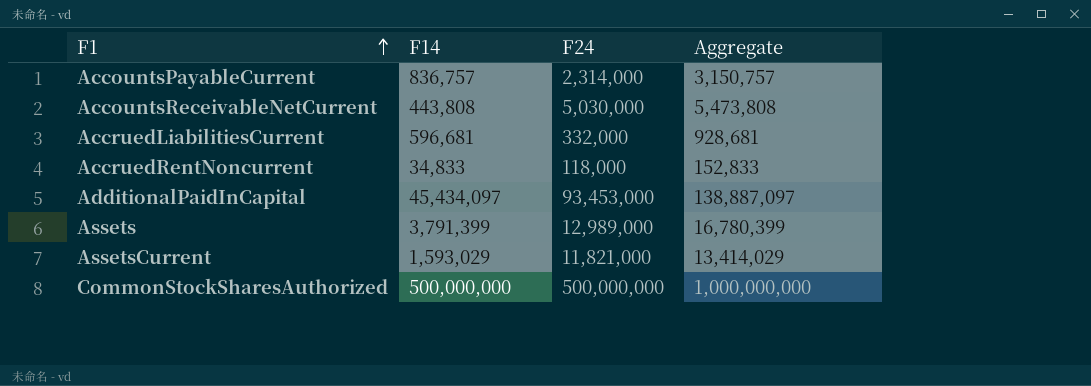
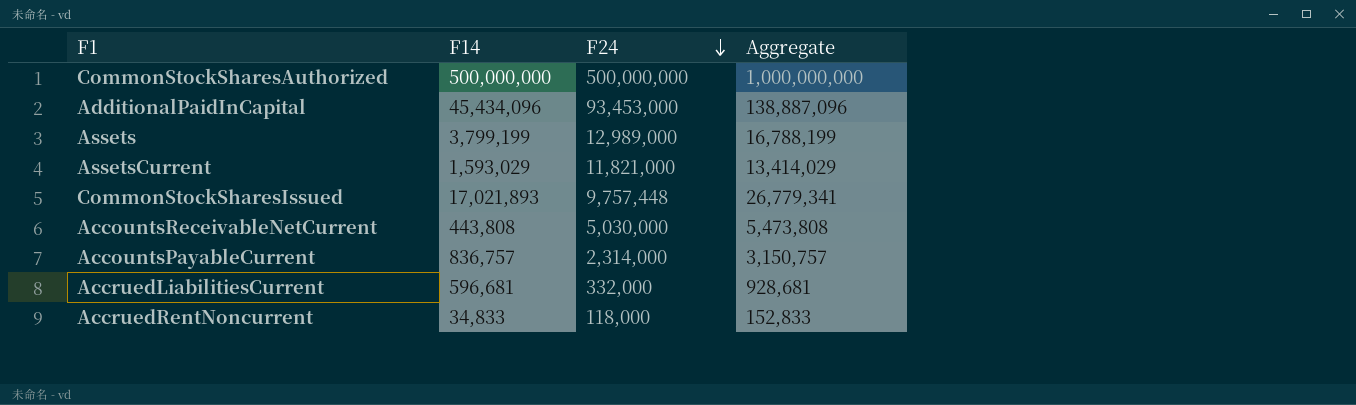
row order: F1 ascending -> F24 descending
AdditionalPaidInCapital | F14: 45,434,097 -> 45,434,096
AdditionalPaidInCapital | Aggregate: 138,887,097 -> 138,887,096
Assets | F14: 3,791,399 -> 3,799,199
Assets | Aggregate: 16,780,399 -> 16,788,199
row CommonStockSharesIssued: none -> 17,021,893 | 9,757,448 | 26,779,341

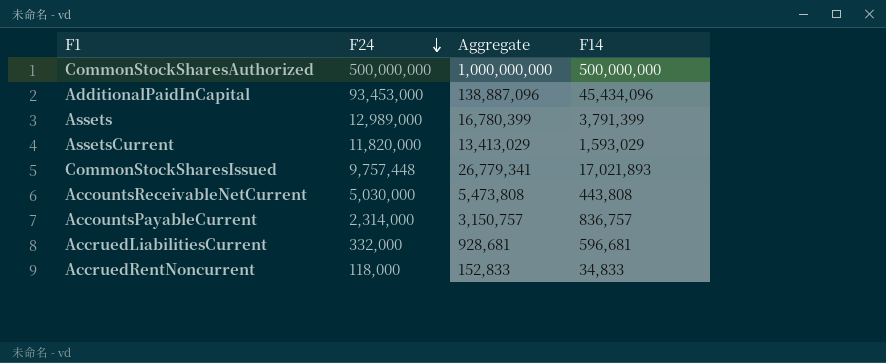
column F14 | position: 2 -> 4
Assets | Aggregate: 16,788,199 -> 16,780,399
Assets | F14: 3,799,199 -> 3,791,399
AssetsCurrent | F24: 11,821,000 -> 11,820,000
AssetsCurrent | Aggregate: 13,414,029 -> 13,413,029

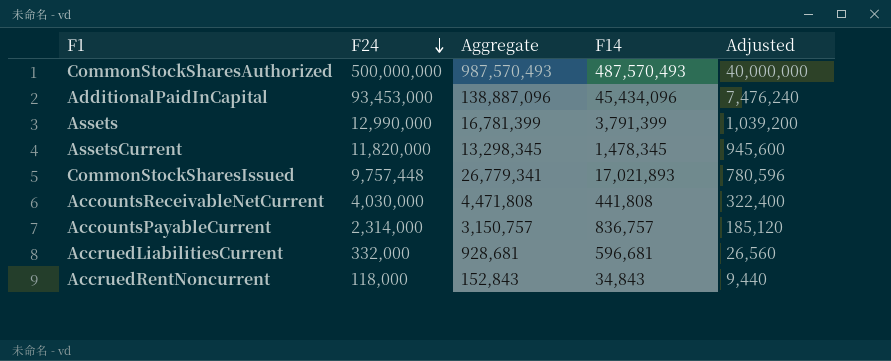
column Adjusted | formula: none -> [F24] * 0.08
CommonStockSharesAuthorized | Aggregate: 1,000,000,000 -> 987,570,493
CommonStockSharesAuthorized | F14: 500,000,000 -> 487,570,493
Assets | F24: 12,989,000 -> 12,990,000
Assets | Aggregate: 16,780,399 -> 16,781,399
AssetsCurrent | Aggregate: 13,413,029 -> 13,298,345
AssetsCurrent | F14: 1,593,029 -> 1,478,345
AccountsReceivableNetCurrent | F24: 5,030,000 -> 4,030,000
AccountsReceivableNetCurrent | Aggregate: 5,473,808 -> 4,471,808
AccountsReceivableNetCurrent | F14: 443,808 -> 441,808
AccruedRentNoncurrent | Aggregate: 152,833 -> 152,843
AccruedRentNoncurrent | F14: 34,833 -> 34,843

